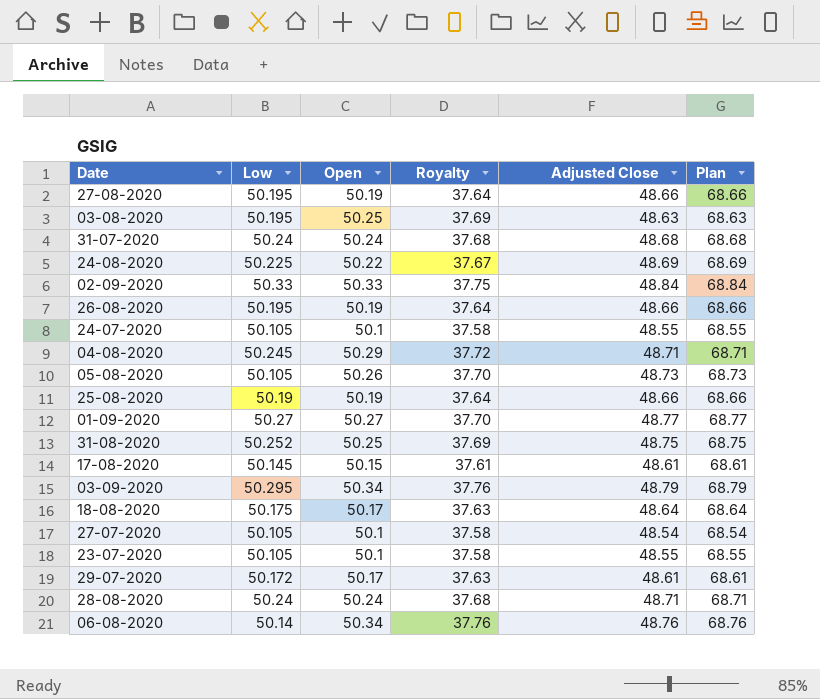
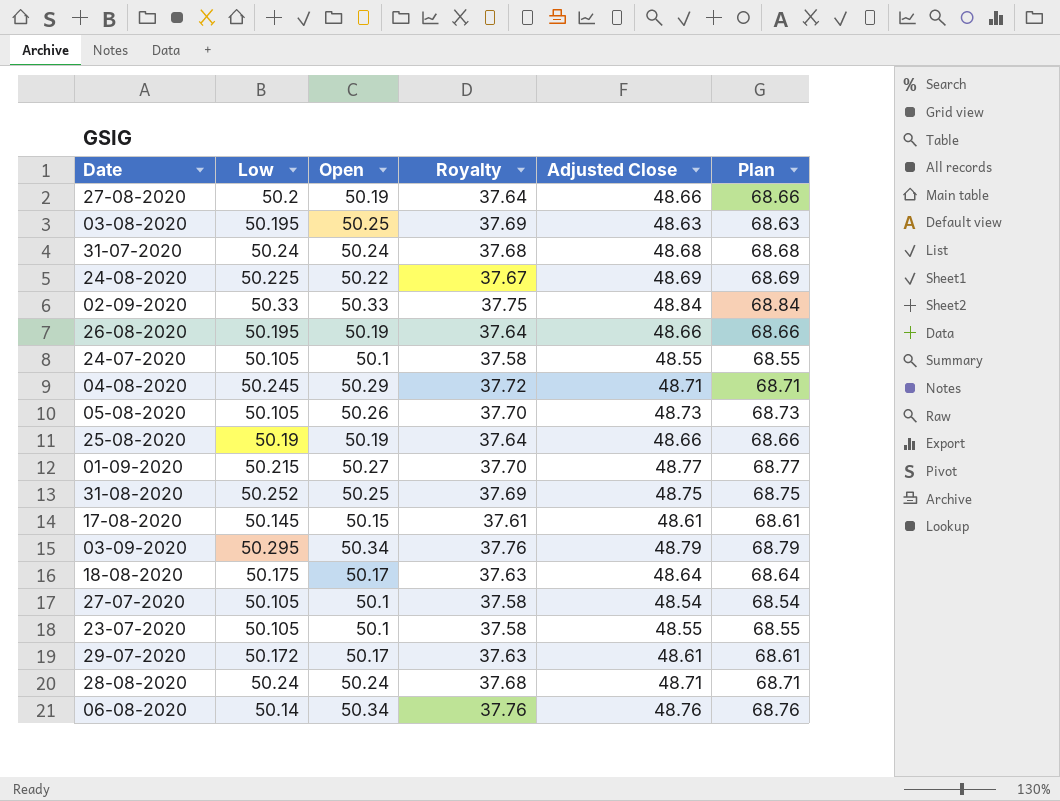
27-08-2020 | Low: 50.195 -> 50.2
01-09-2020 | Low: 50.27 -> 50.215

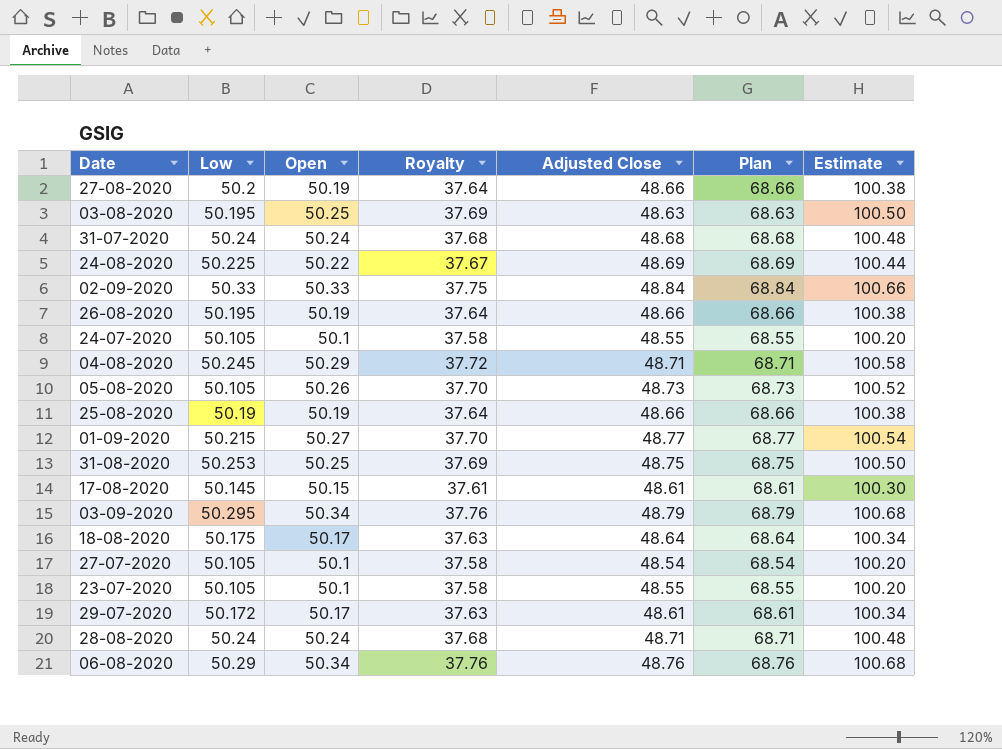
column Estimate | formula: none -> [Open] * 2
31-08-2020 | Low: 50.252 -> 50.253
06-08-2020 | Low: 50.14 -> 50.29

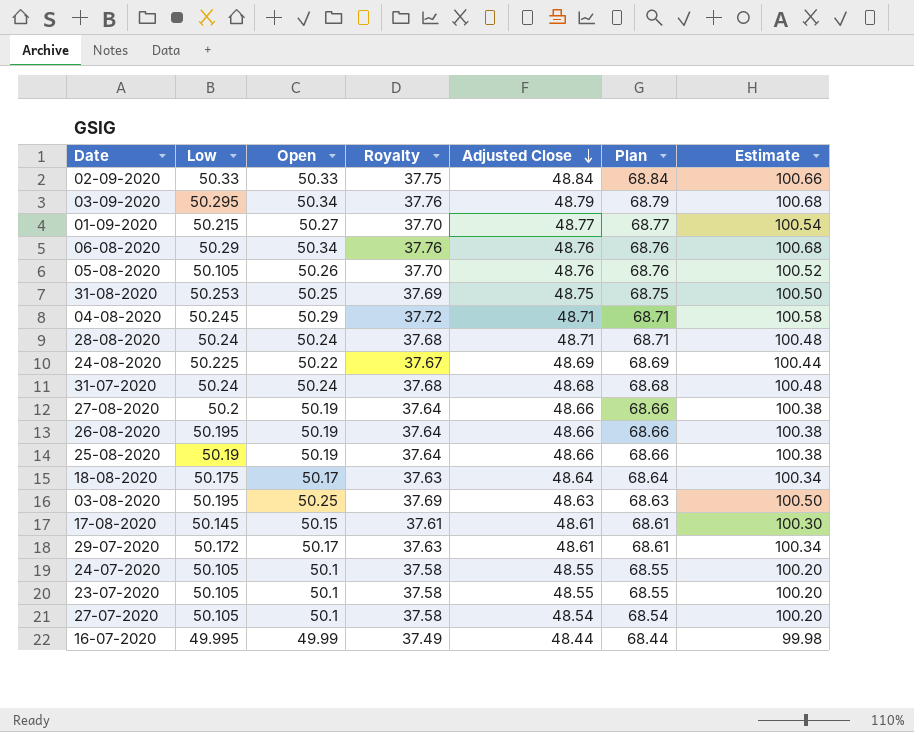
row order: none -> Adjusted Close descending
05-08-2020 | Adjusted Close: 48.73 -> 48.76
05-08-2020 | Plan: 68.73 -> 68.76
row 16-07-2020: none -> 49.995 | 49.99 | 37.49 | 48.44 | 68.44 | 99.98

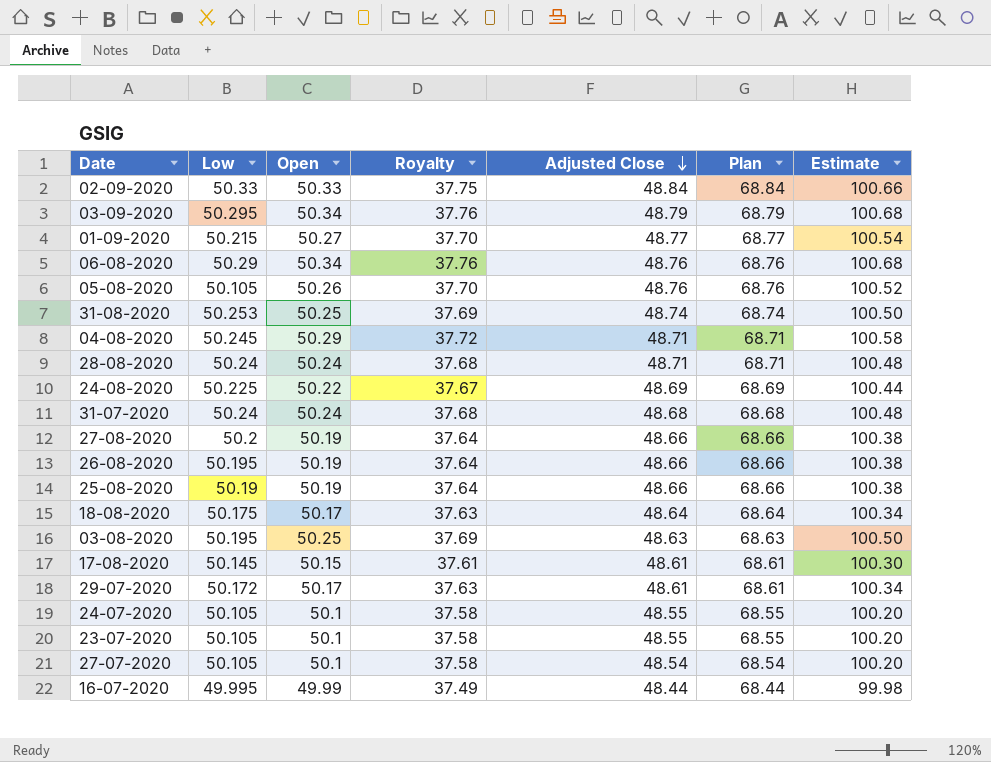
31-08-2020 | Adjusted Close: 48.75 -> 48.74
31-08-2020 | Plan: 68.75 -> 68.74

